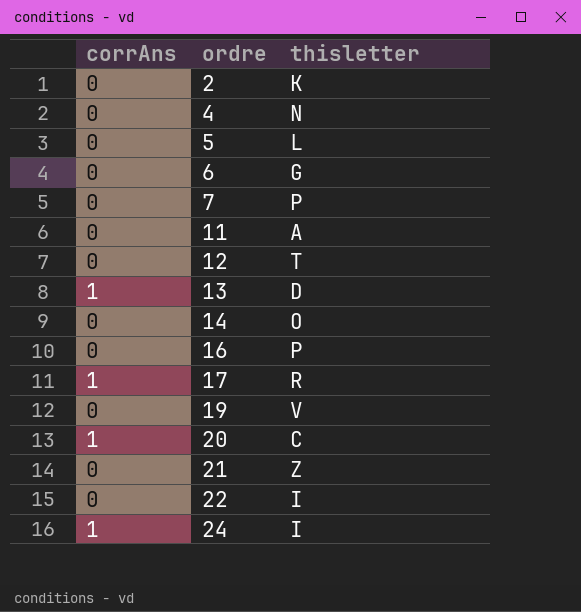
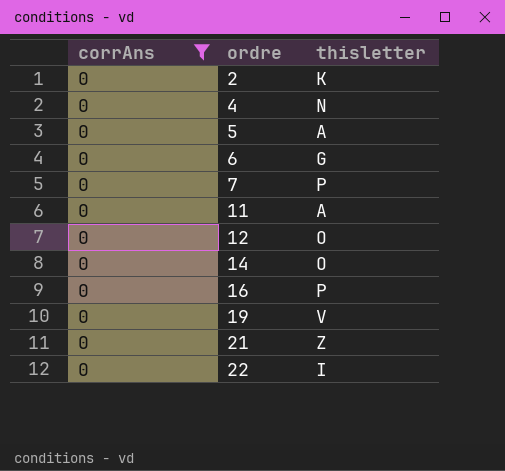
filter: none -> corrAns = 0
5 | thisletter: L -> A
12 | thisletter: T -> O

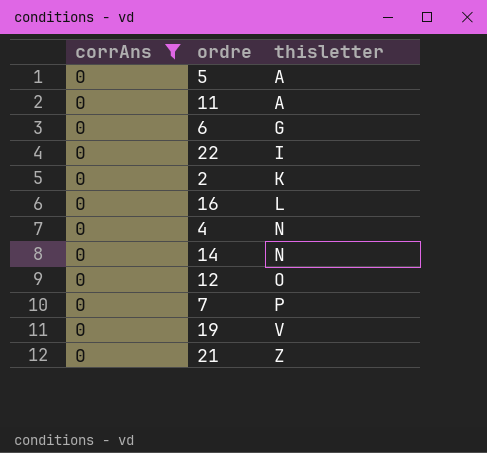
row order: ordre ascending -> thisletter ascending
16 | thisletter: P -> L
14 | thisletter: O -> N

